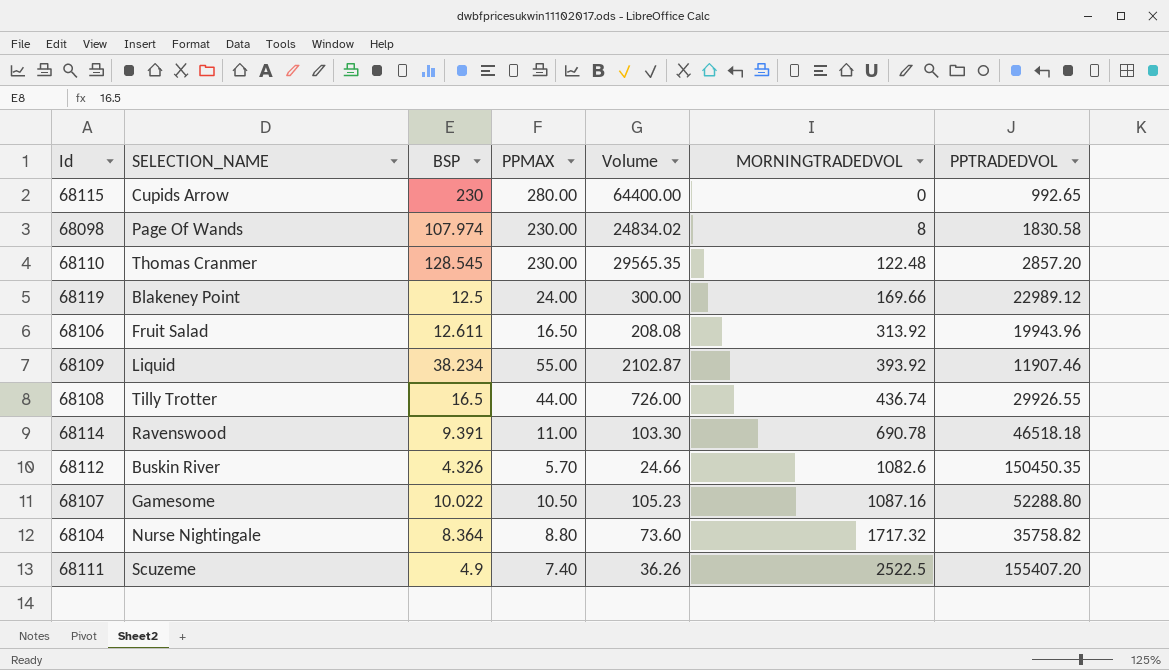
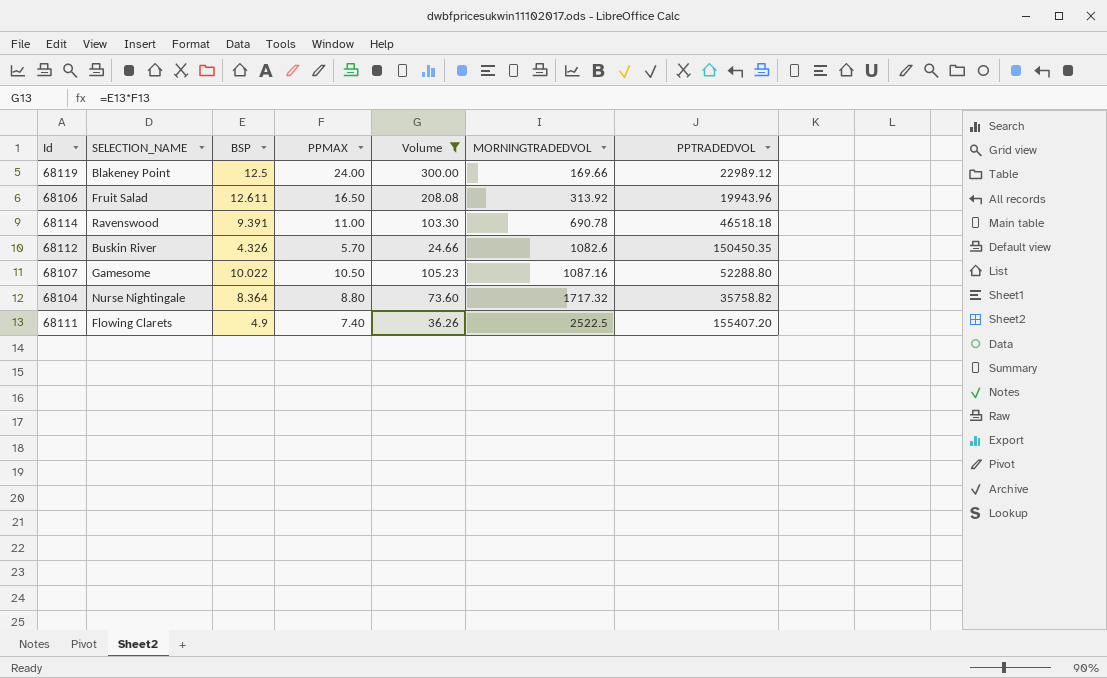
filter: none -> Volume <= 300.00
68111 | SELECTION_NAME: Scuzeme -> Flowing Clarets

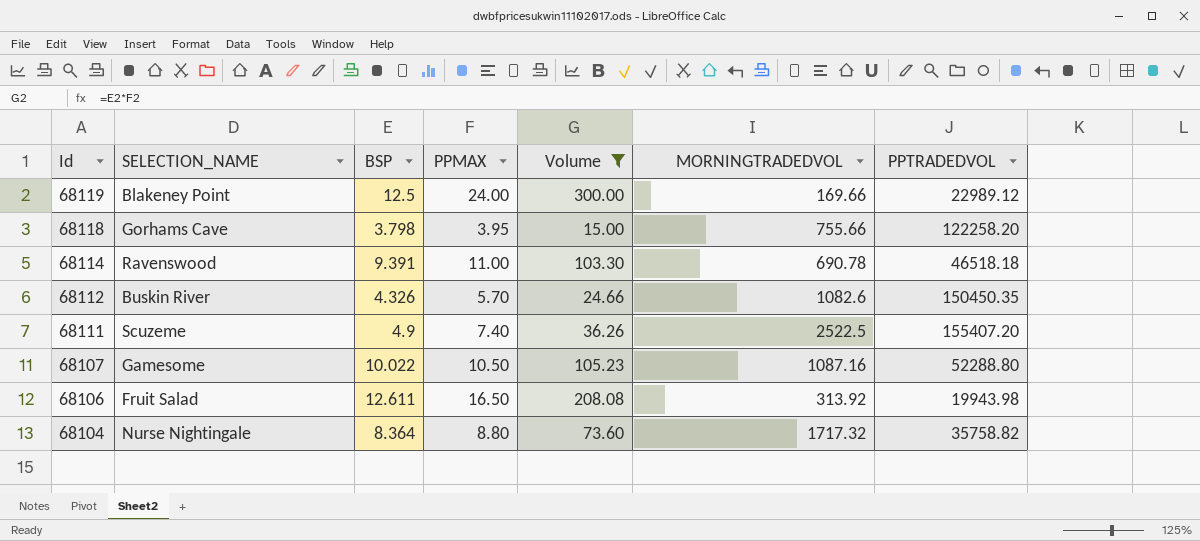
row order: MORNINGTRADEDVOL ascending -> Id descending
row 68118: none -> Gorhams Cave | 3.798 | 3.95 | 15.00 | 755.66 | 122258.20
68111 | SELECTION_NAME: Flowing Clarets -> Scuzeme
68106 | PPTRADEDVOL: 19943.96 -> 19943.98

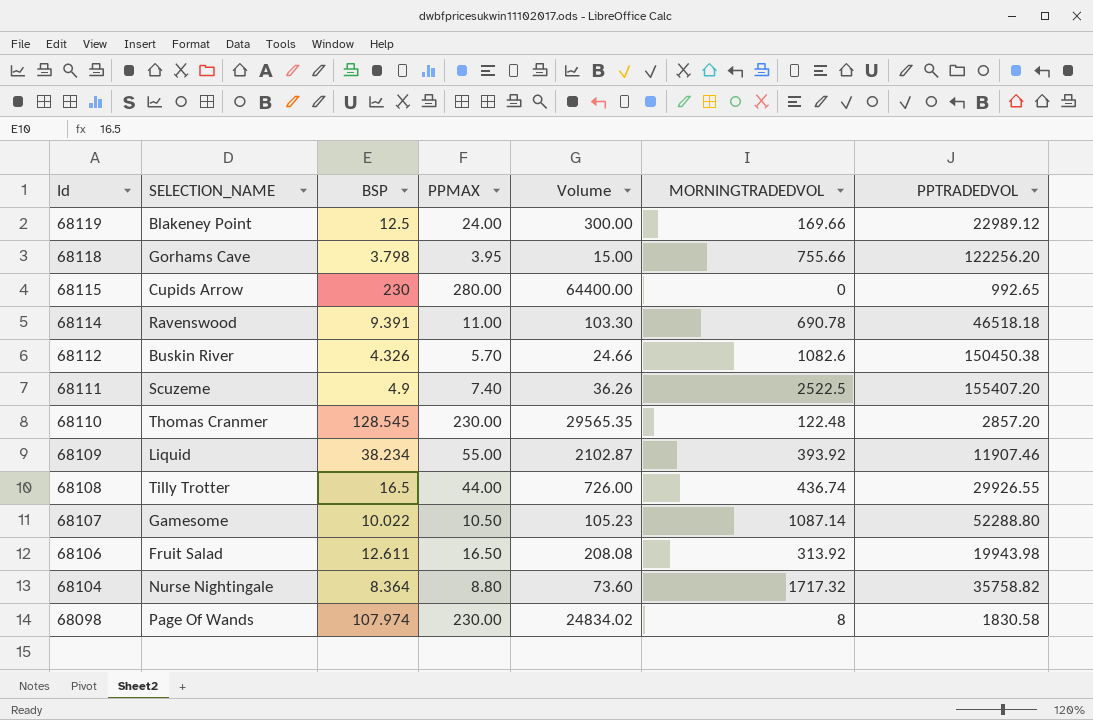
filter: Volume <= 300.00 -> none
68118 | PPTRADEDVOL: 122258.20 -> 122256.20
68112 | PPTRADEDVOL: 150450.35 -> 150450.38
68107 | MORNINGTRADEDVOL: 1087.16 -> 1087.14

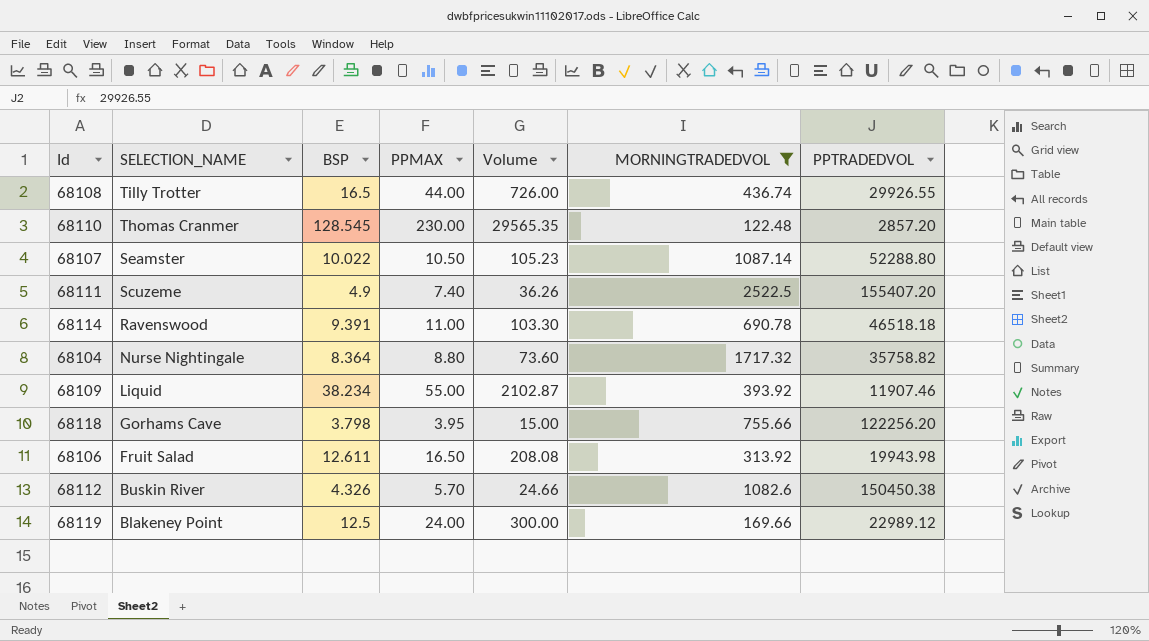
filter: none -> MORNINGTRADEDVOL >= 122.48
row order: Id descending -> SELECTION_NAME descending
68107 | SELECTION_NAME: Gamesome -> Seamster

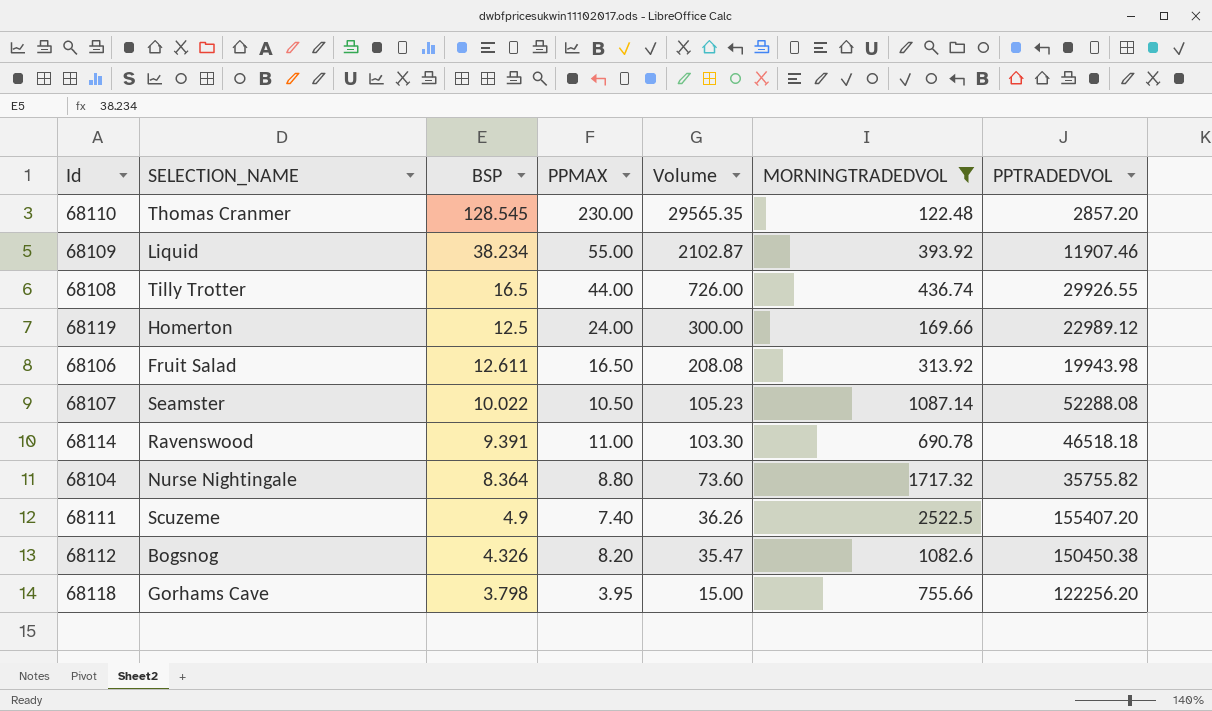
row order: SELECTION_NAME descending -> Volume descending
68119 | SELECTION_NAME: Blakeney Point -> Homerton
68107 | PPTRADEDVOL: 52288.80 -> 52288.08
68104 | PPTRADEDVOL: 35758.82 -> 35755.82
68112 | SELECTION_NAME: Buskin River -> Bogsnog
68112 | PPMAX: 5.70 -> 8.20
68112 | Volume: 24.66 -> 35.47

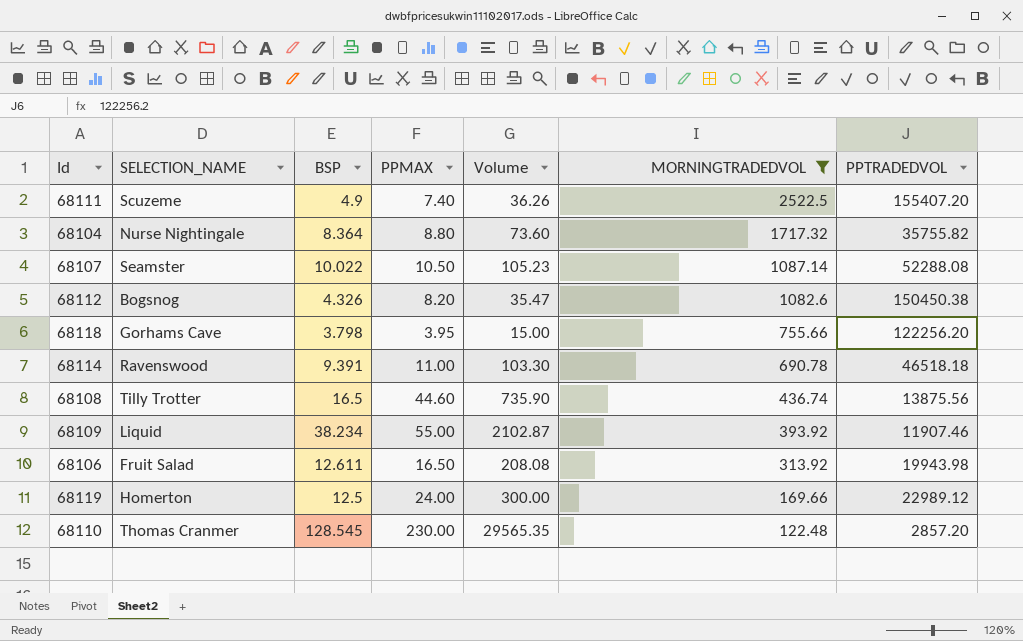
row order: Volume descending -> MORNINGTRADEDVOL descending
68108 | PPMAX: 44.00 -> 44.60
68108 | Volume: 726.00 -> 735.90
68108 | PPTRADEDVOL: 29926.55 -> 13875.56

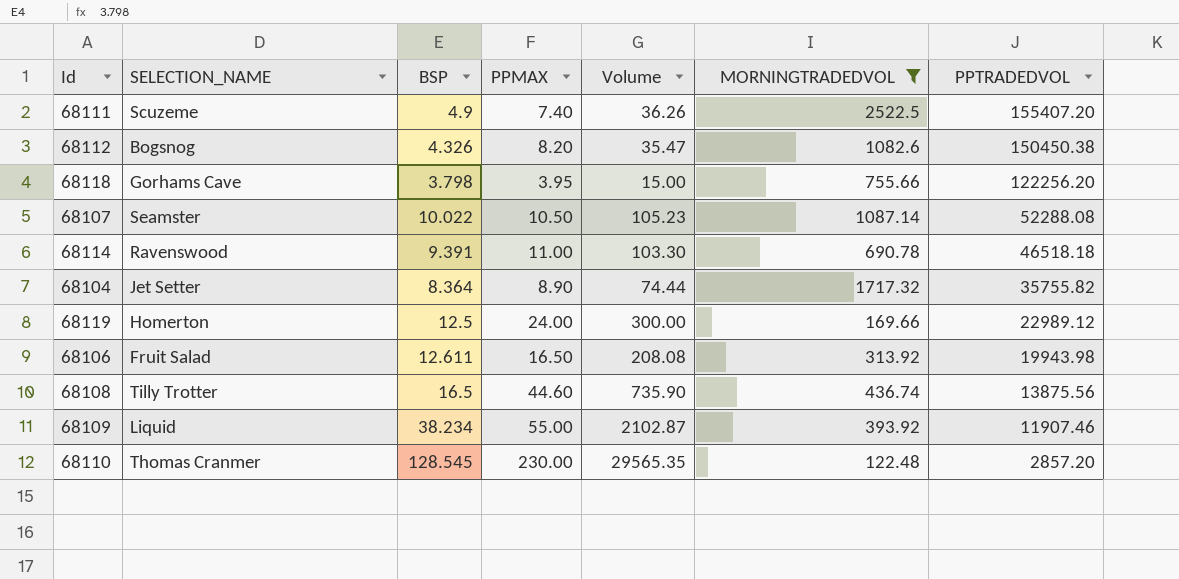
row order: MORNINGTRADEDVOL descending -> PPTRADEDVOL descending
68104 | SELECTION_NAME: Nurse Nightingale -> Jet Setter
68104 | PPMAX: 8.80 -> 8.90
68104 | Volume: 73.60 -> 74.44

